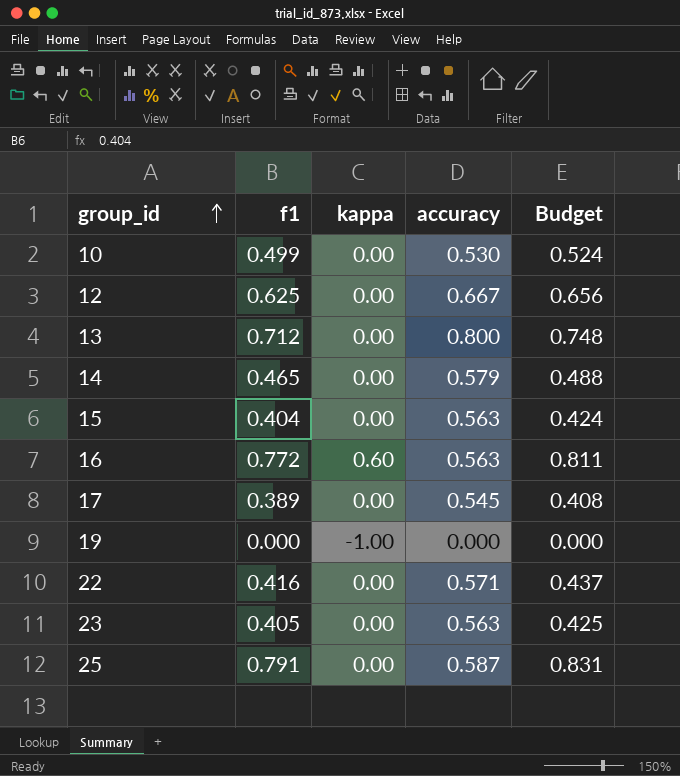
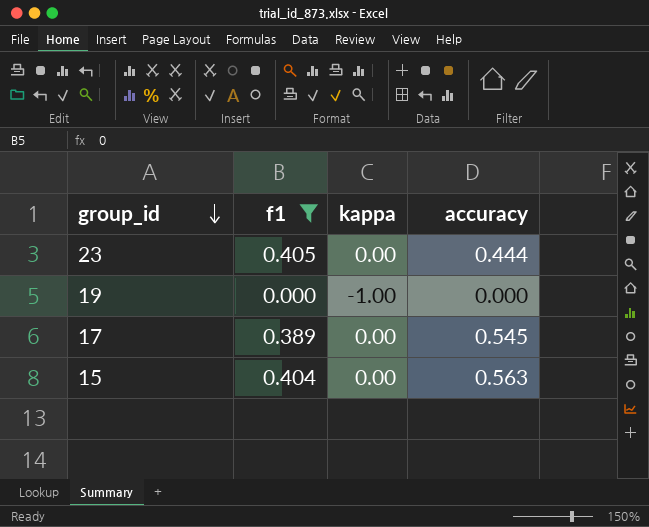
filter: none -> f1 <= 0.405
row order: group_id ascending -> group_id descending
column Budget | formula: [f1] * 1.05 -> none
23 | accuracy: 0.563 -> 0.444

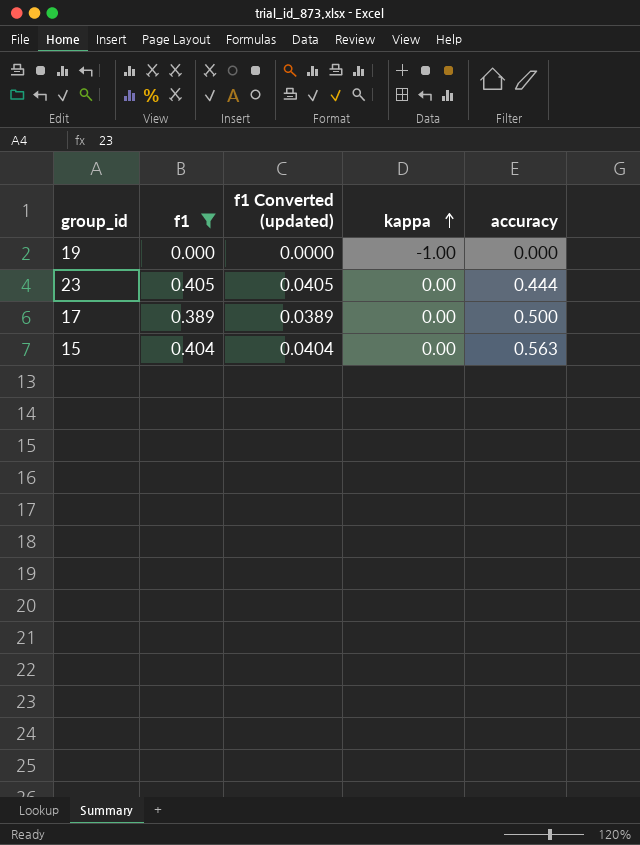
row order: group_id descending -> kappa ascending
column f1 Converted (updated) | formula: none -> [f1] * 0.1
17 | accuracy: 0.545 -> 0.500

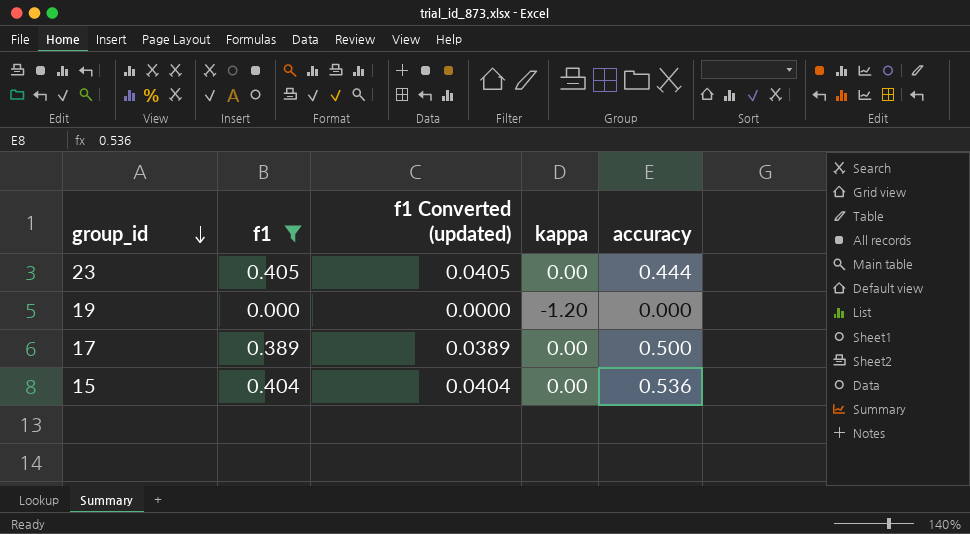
row order: kappa ascending -> group_id descending
19 | kappa: -1.00 -> -1.20
15 | accuracy: 0.563 -> 0.536

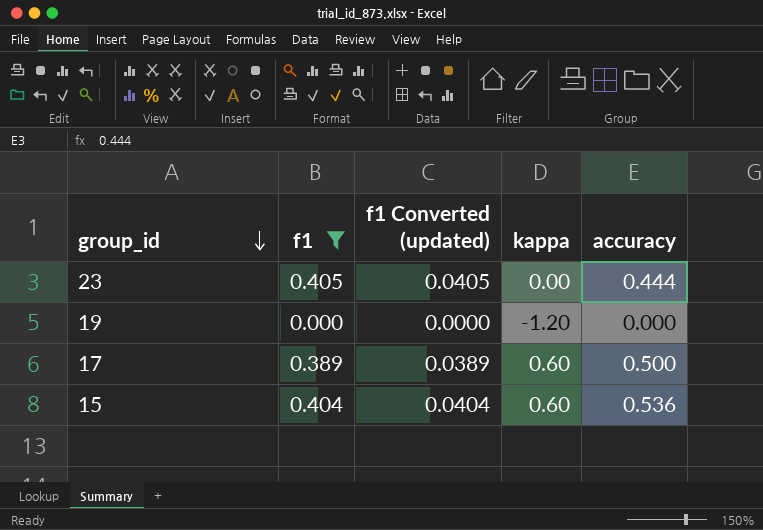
17 | kappa: 0.00 -> 0.60
15 | kappa: 0.00 -> 0.60

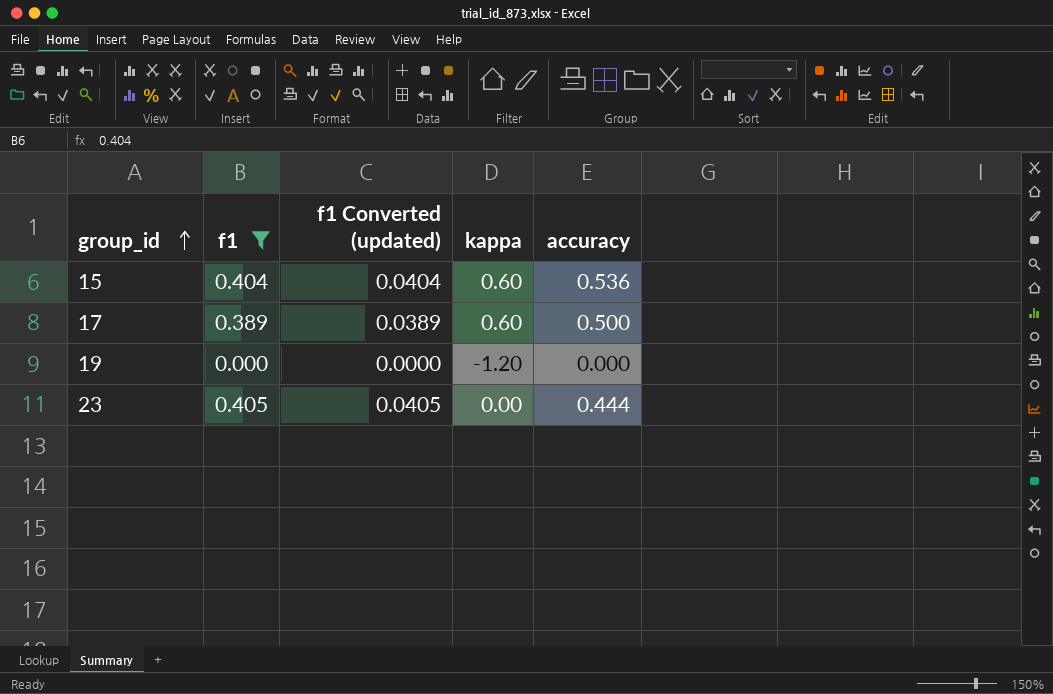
row order: group_id descending -> group_id ascending

